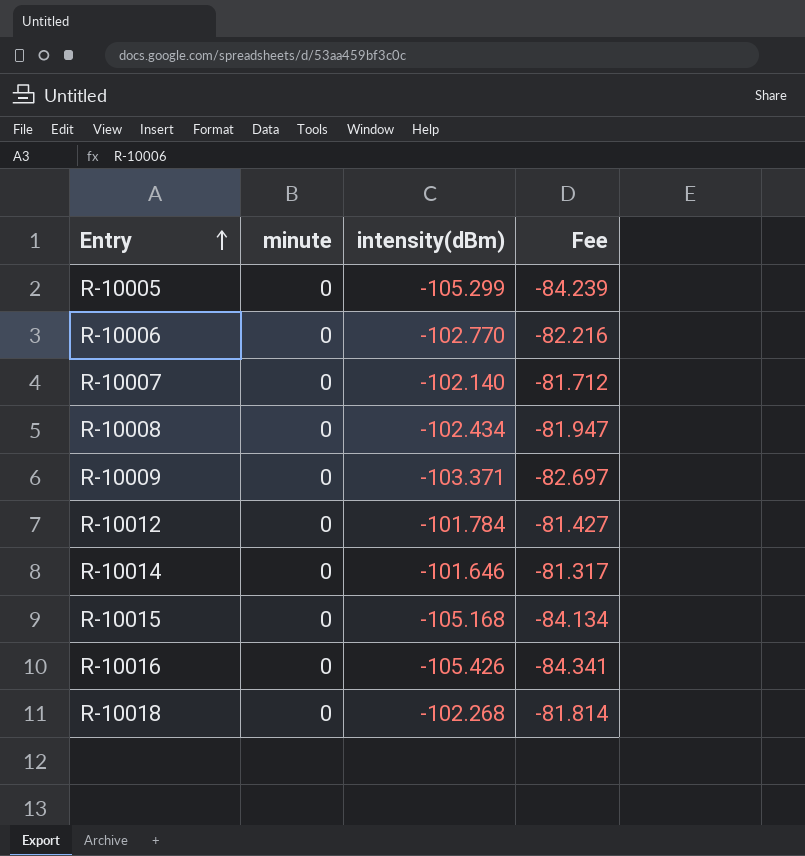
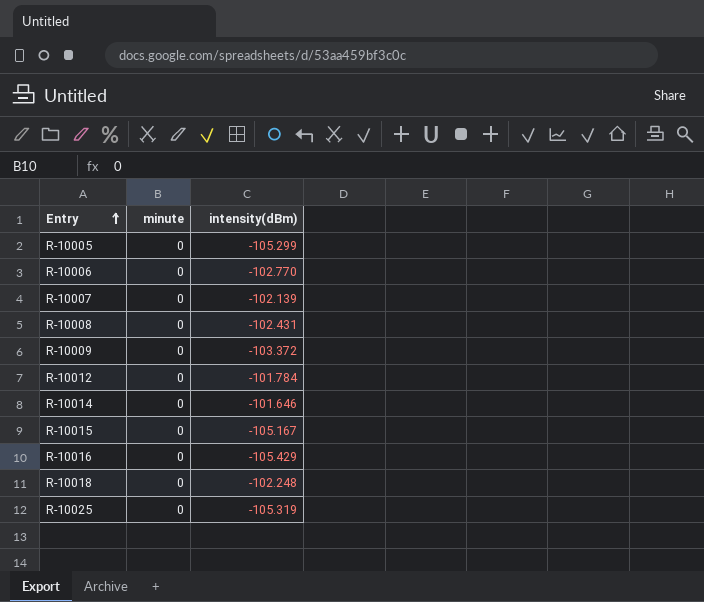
column Fee | formula: [intensity(dBm)] * 0.8 -> none
R-10007 | intensity(dBm): -102.140 -> -102.139
R-10008 | intensity(dBm): -102.434 -> -102.431
R-10009 | intensity(dBm): -103.371 -> -103.372
R-10015 | intensity(dBm): -105.168 -> -105.167
R-10016 | intensity(dBm): -105.426 -> -105.429
R-10018 | intensity(dBm): -102.268 -> -102.248
row R-10025: none -> 0 | -105.319

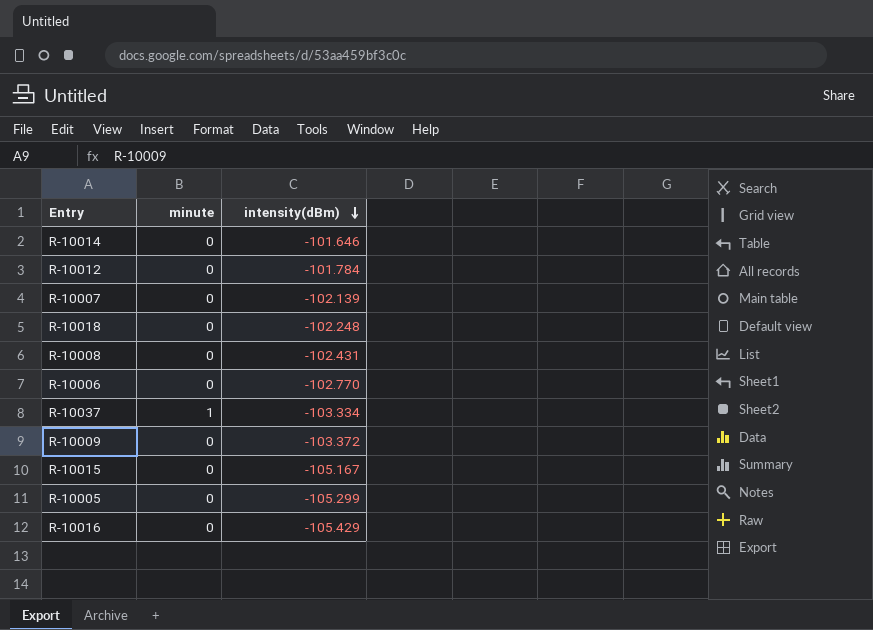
row order: Entry ascending -> intensity(dBm) descending
row R-10025: 0 | -105.319 -> none
row R-10037: none -> 1 | -103.334

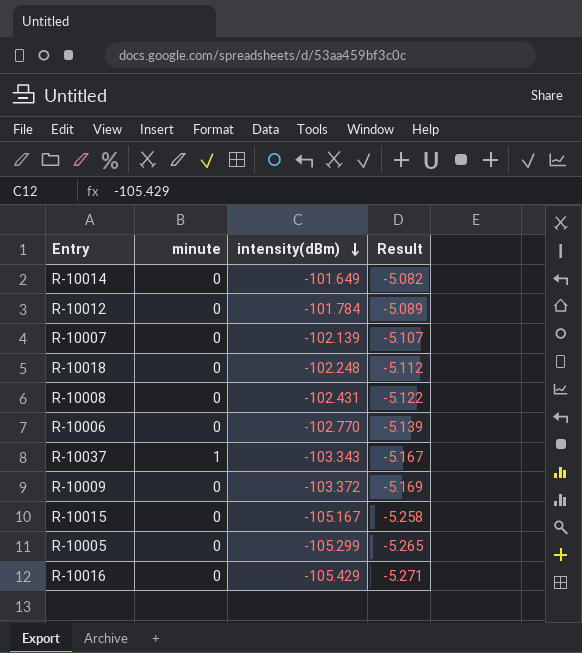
column Result | formula: none -> [intensity(dBm)] * 0.05
R-10014 | intensity(dBm): -101.646 -> -101.649
R-10037 | intensity(dBm): -103.334 -> -103.343

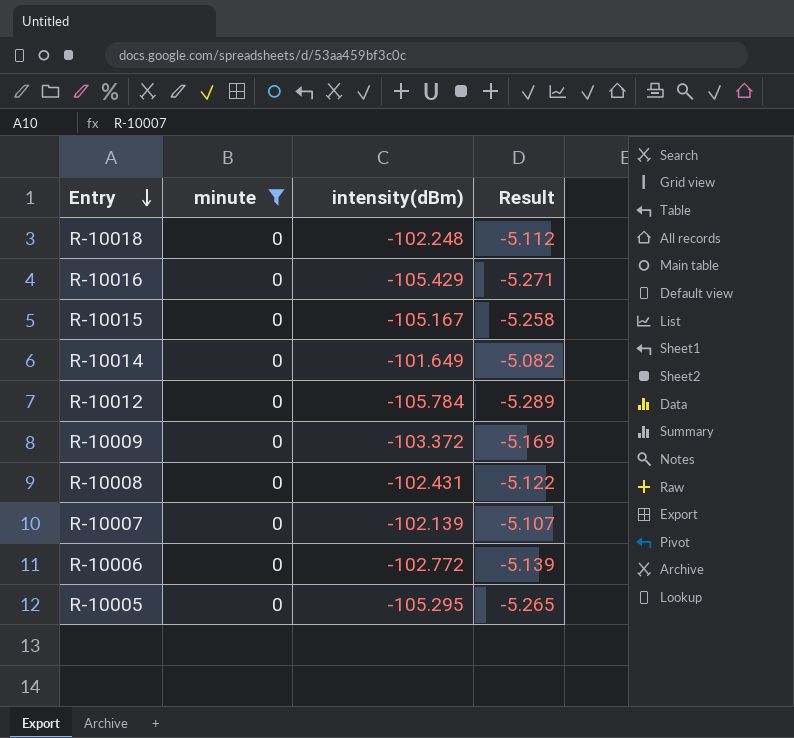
filter: none -> minute = 0
row order: intensity(dBm) descending -> Entry descending
R-10012 | intensity(dBm): -101.784 -> -105.784
R-10012 | Result: -5.089 -> -5.289
R-10006 | intensity(dBm): -102.770 -> -102.772
R-10005 | intensity(dBm): -105.299 -> -105.295

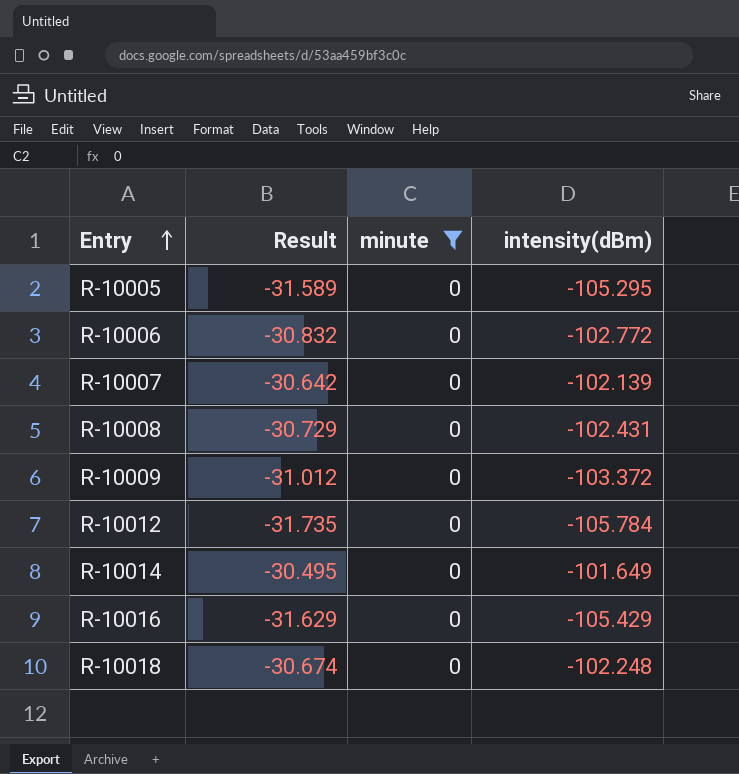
row order: Entry descending -> Entry ascending
column Result | formula: [intensity(dBm)] * 0.05 -> [intensity(dBm)] * 0.3
column Result | position: 4 -> 2
row R-10015: 0 | -105.167 | -5.258 -> none

